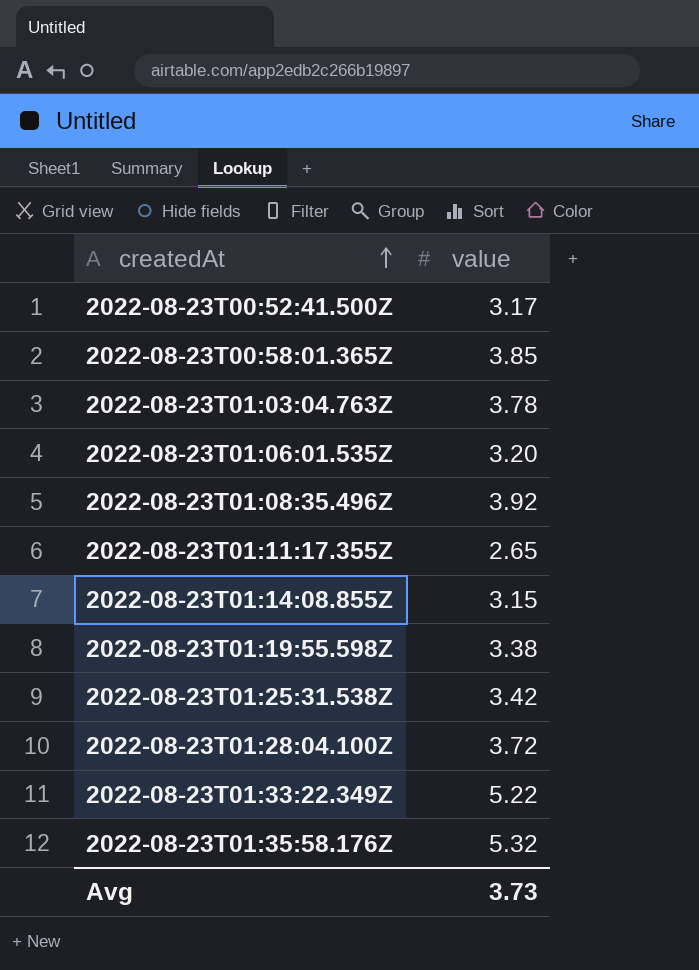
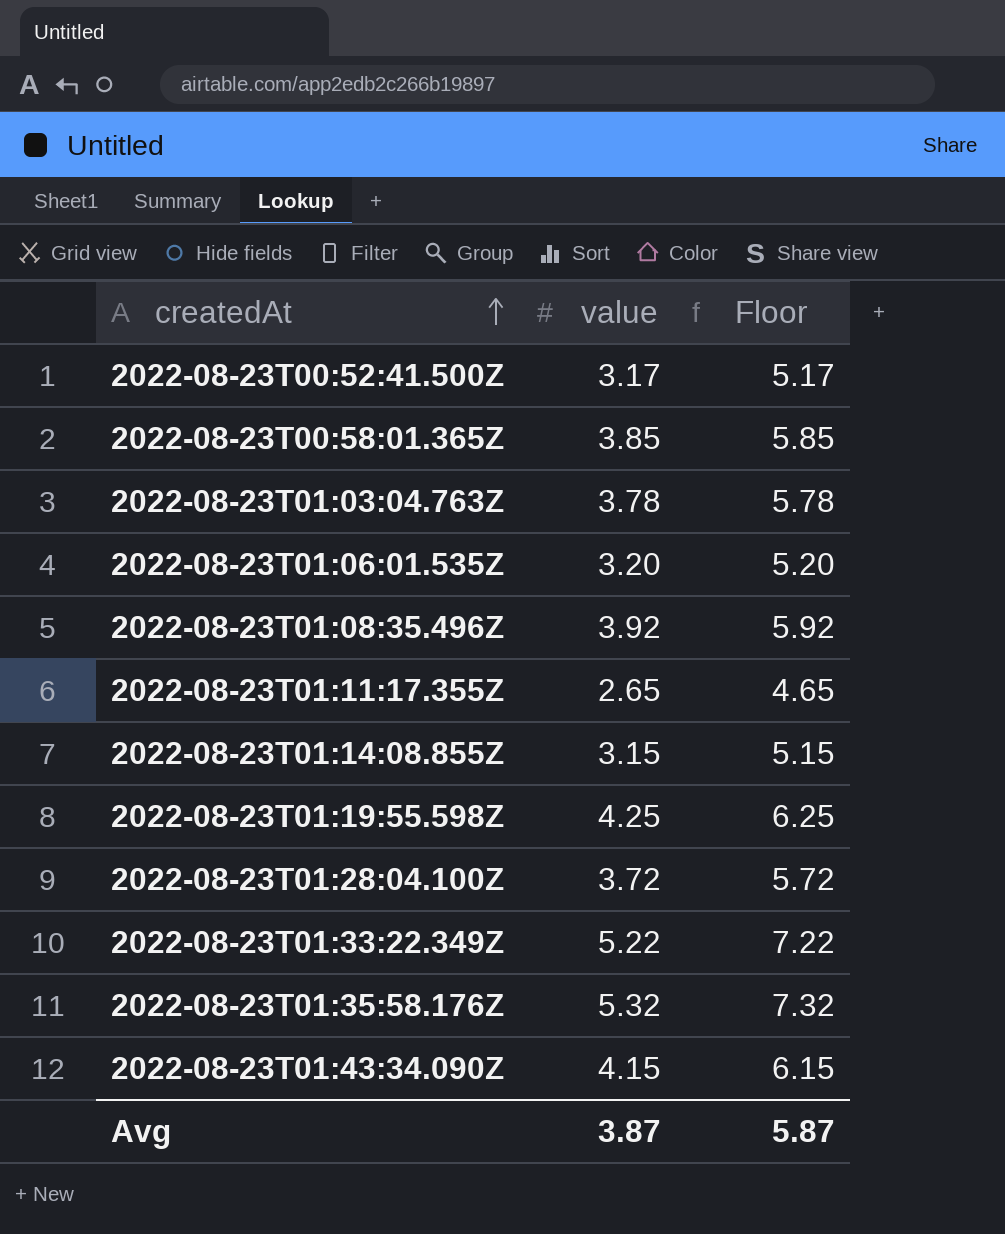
column Floor | formula: none -> [value] + 2
row 2022-08-23T01:25:31.538Z: 3.42 -> none
2022-08-23T01:19:55.598Z | value: 3.38 -> 4.25
row 2022-08-23T01:43:34.090Z: none -> 4.15 | 6.15
Avg | value: 3.73 -> 3.87

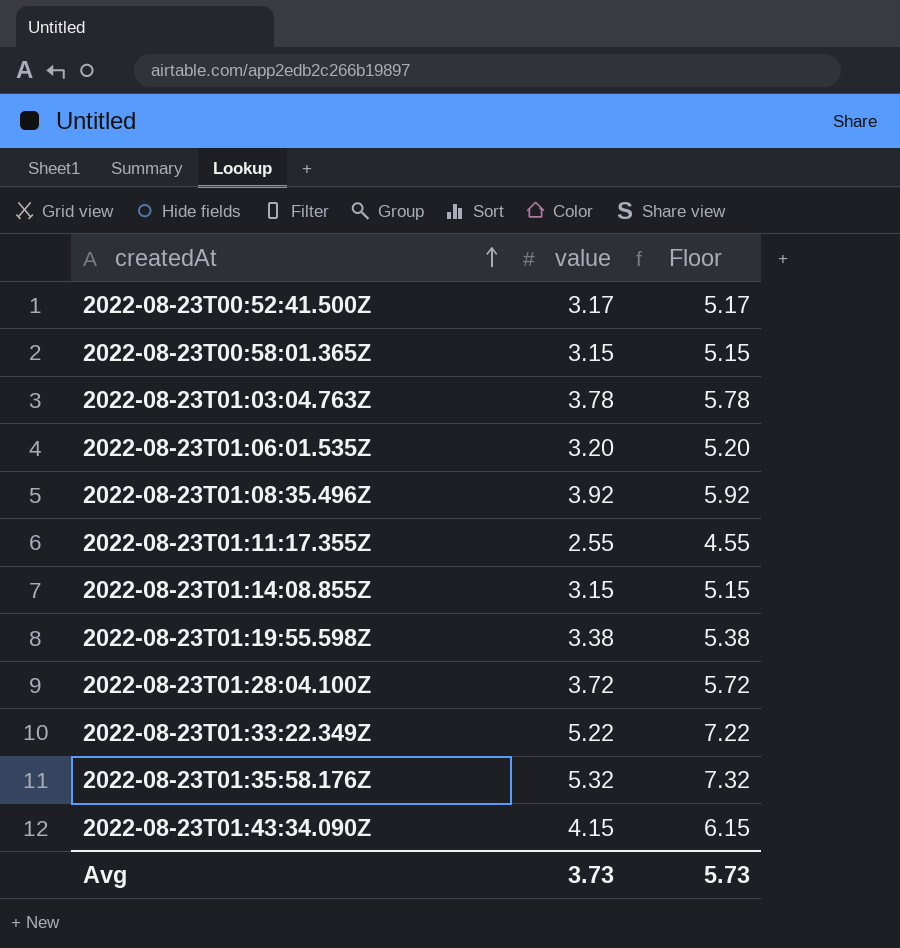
2022-08-23T00:58:01.365Z | value: 3.85 -> 3.15
2022-08-23T00:58:01.365Z | Floor: 5.85 -> 5.15
2022-08-23T01:11:17.355Z | value: 2.65 -> 2.55
2022-08-23T01:11:17.355Z | Floor: 4.65 -> 4.55
2022-08-23T01:19:55.598Z | value: 4.25 -> 3.38
2022-08-23T01:19:55.598Z | Floor: 6.25 -> 5.38
Avg | value: 3.87 -> 3.73
Avg | Floor: 5.87 -> 5.73

